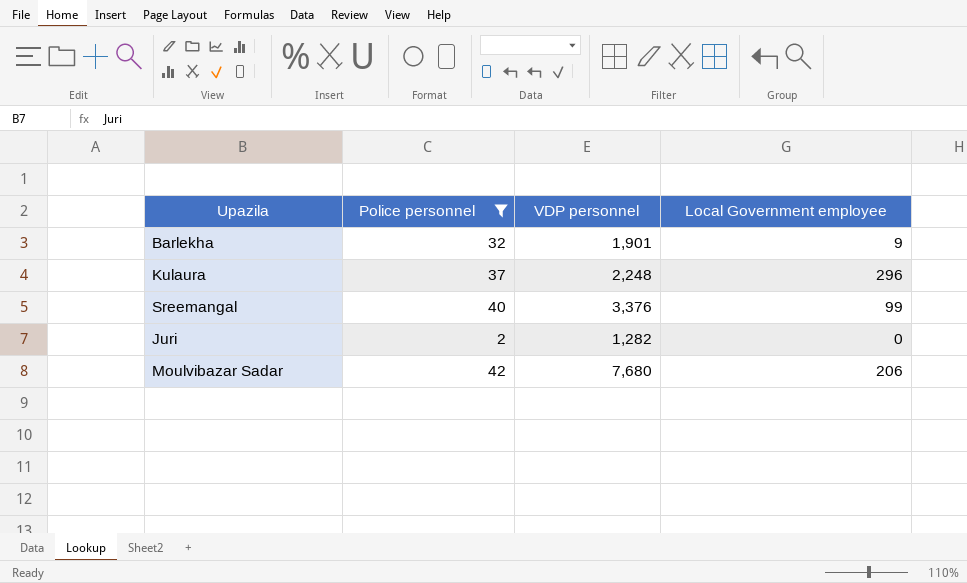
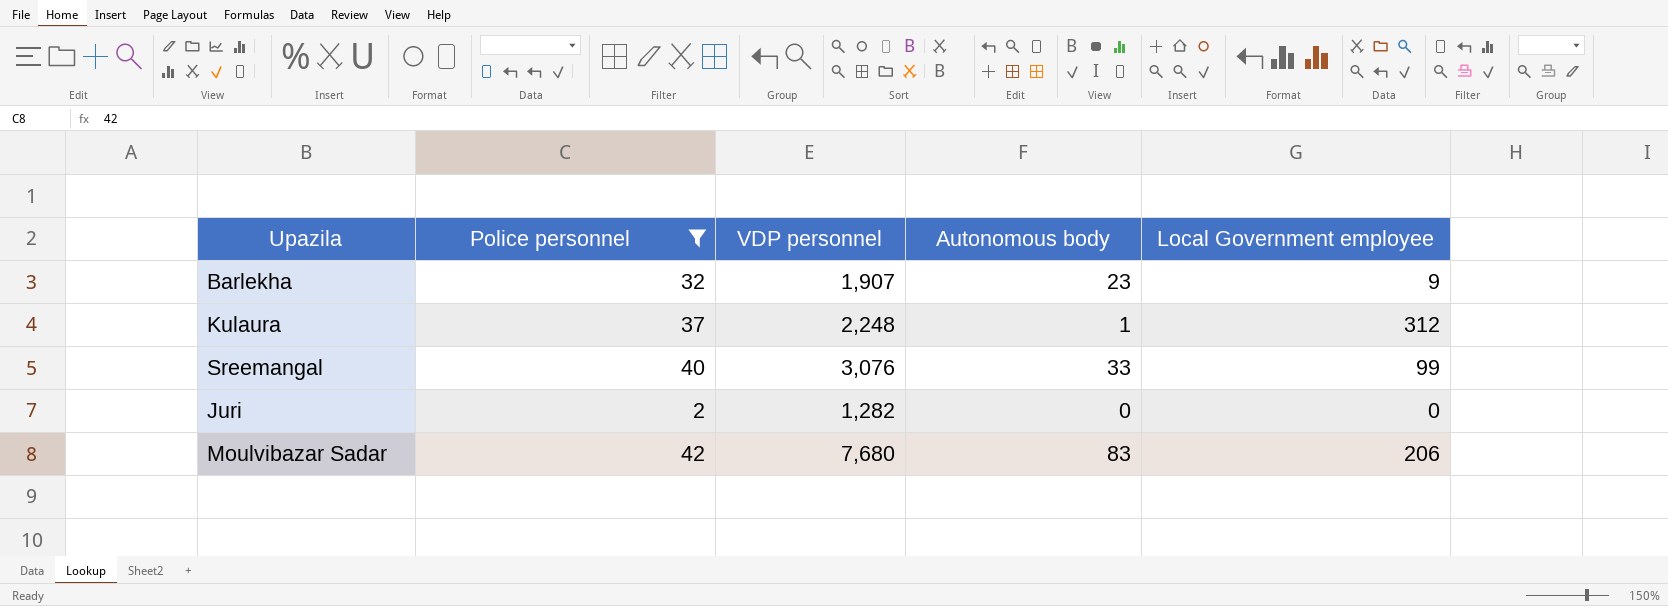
column Autonomous body | position: none -> 4
Barlekha | VDP personnel: 1,901 -> 1,907
Kulaura | Local Government employee: 296 -> 312
Sreemangal | VDP personnel: 3,376 -> 3,076

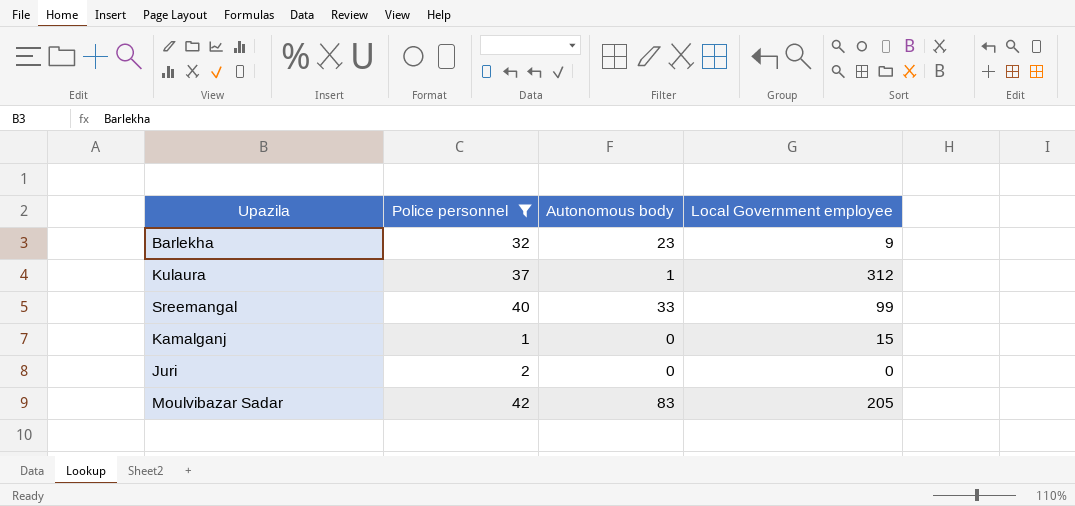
column VDP personnel | position: 3 -> none
row Kamalganj: none -> 1 | 0 | 15
Moulvibazar Sadar | Local Government employee: 206 -> 205

